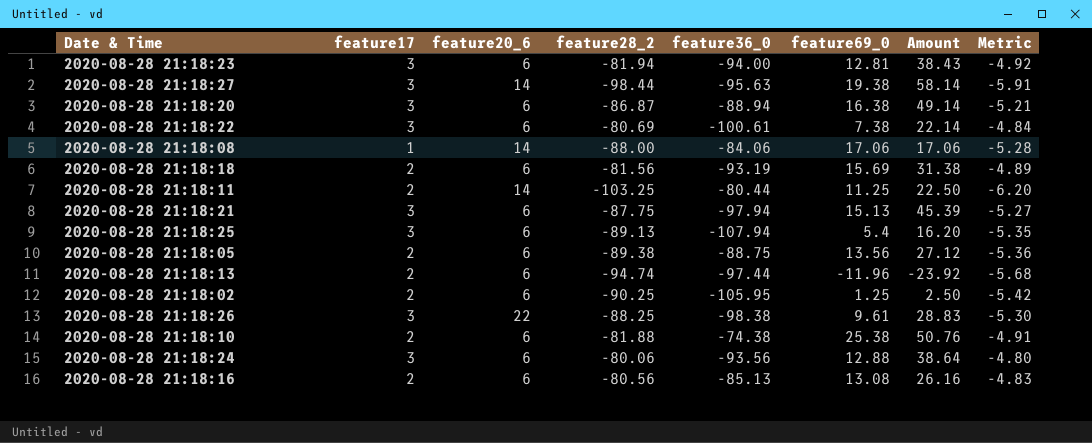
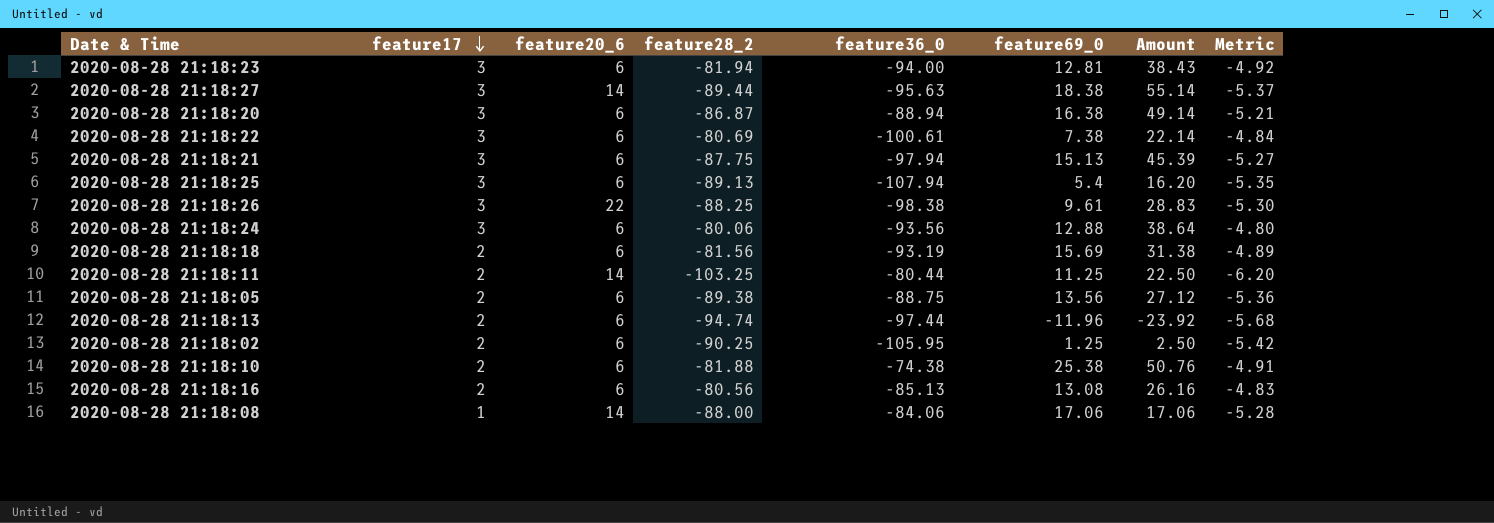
row order: none -> feature17 descending
2020-08-28 21:18:27 | feature28_2: -98.44 -> -89.44
2020-08-28 21:18:27 | feature69_0: 19.38 -> 18.38
2020-08-28 21:18:27 | Amount: 58.14 -> 55.14
2020-08-28 21:18:27 | Metric: -5.91 -> -5.37

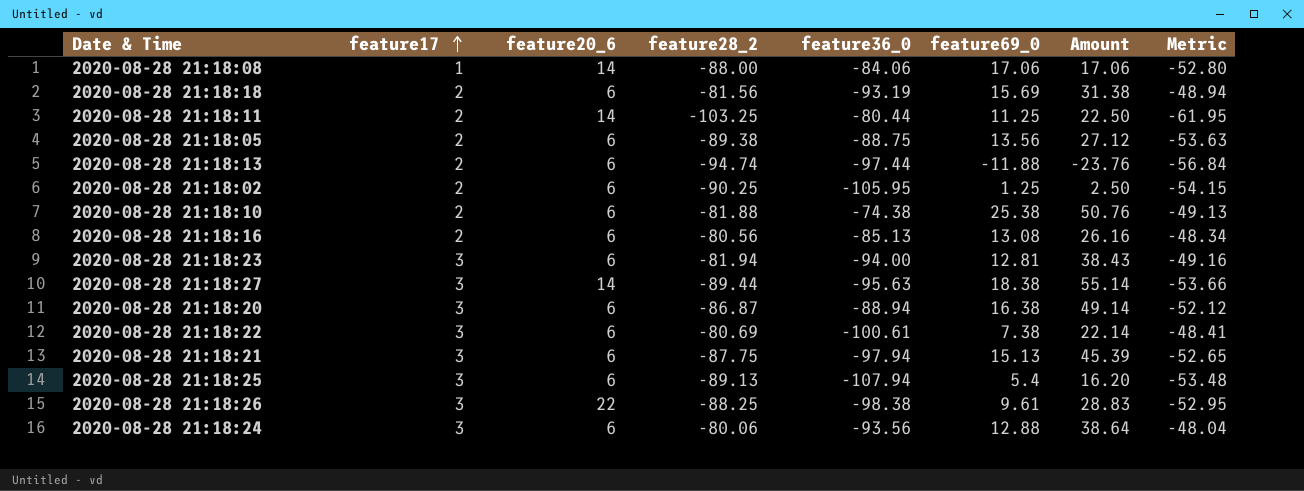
row order: feature17 descending -> feature17 ascending
column Metric | formula: [feature28_2] * 0.06 -> [feature28_2] * 0.6
2020-08-28 21:18:13 | feature69_0: -11.96 -> -11.88
2020-08-28 21:18:13 | Amount: -23.92 -> -23.76

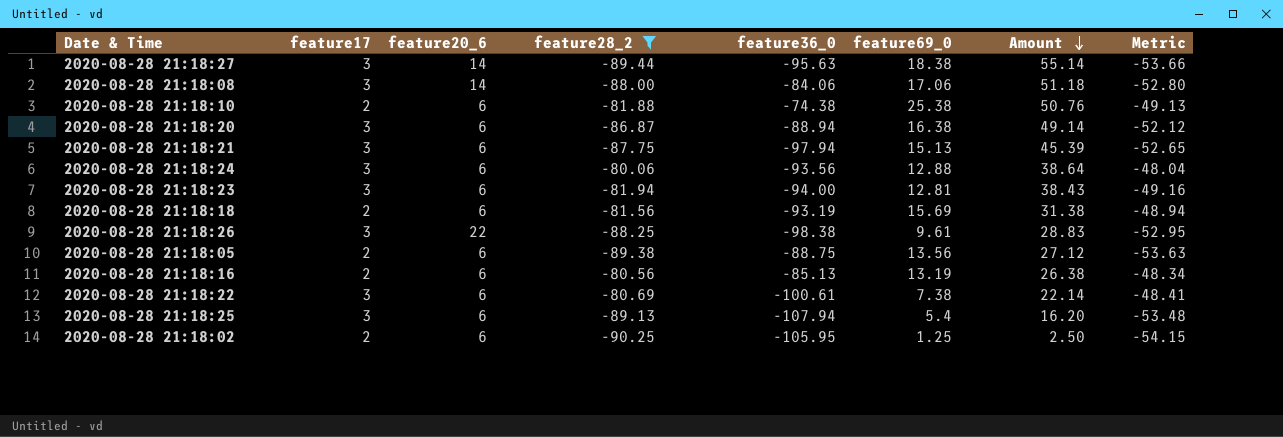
filter: none -> feature28_2 >= -90.25
row order: feature17 ascending -> Amount descending
2020-08-28 21:18:08 | feature17: 1 -> 3
2020-08-28 21:18:08 | Amount: 17.06 -> 51.18
2020-08-28 21:18:16 | feature69_0: 13.08 -> 13.19
2020-08-28 21:18:16 | Amount: 26.16 -> 26.38

